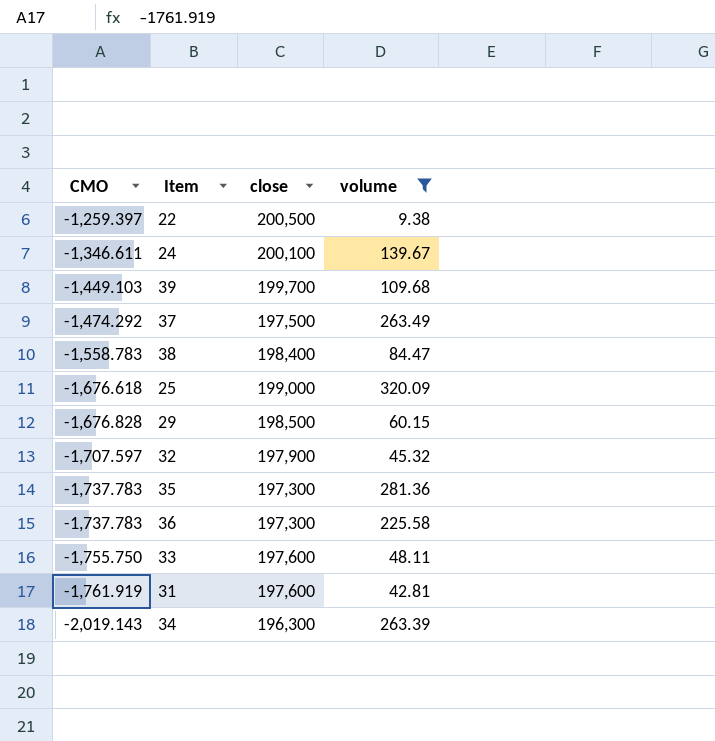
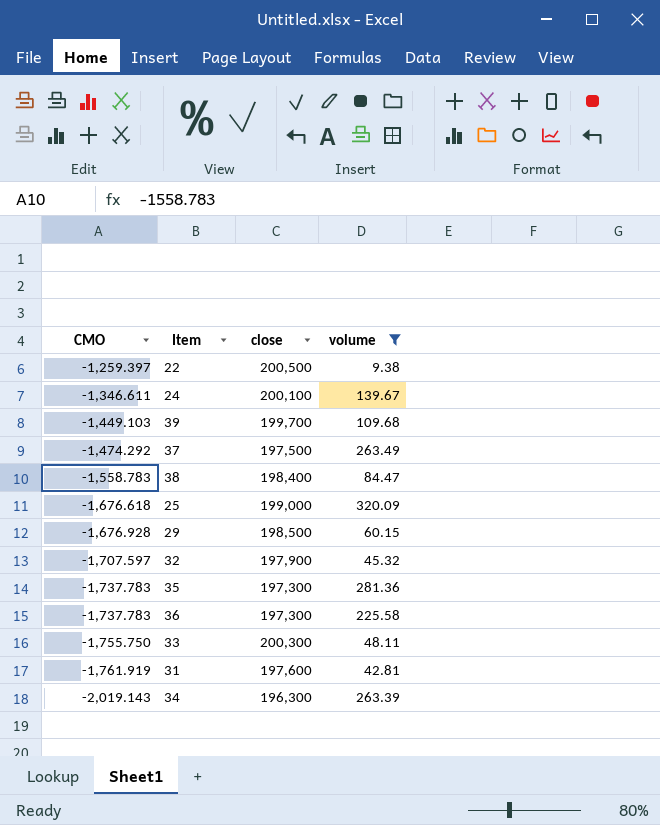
29 | CMO: -1,676.828 -> -1,676.928
33 | close: 197,600 -> 200,300

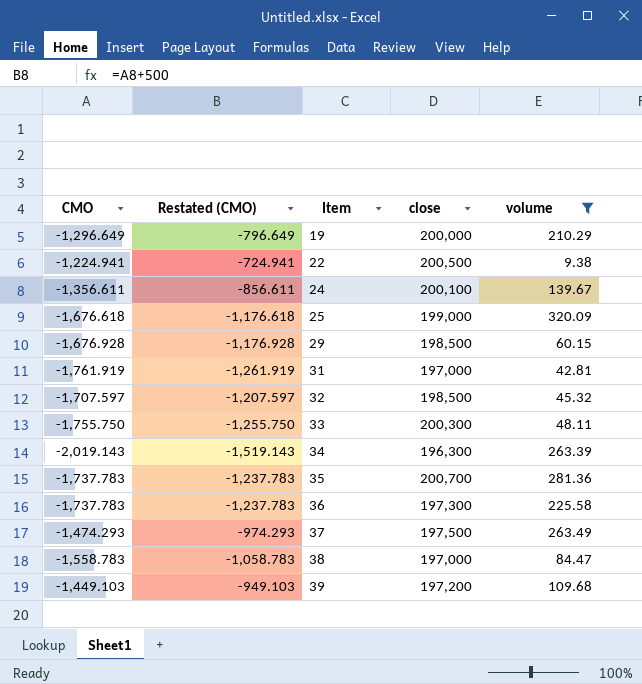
row order: CMO descending -> Item ascending
column Restated (CMO) | formula: none -> [CMO] + 500
row 19: none -> -1,296.649 | -796.649 | 200,000 | 210.29
22 | CMO: -1,259.397 -> -1,224.941
24 | CMO: -1,346.611 -> -1,356.611
31 | close: 197,600 -> 197,000
32 | close: 197,900 -> 198,500
35 | close: 197,300 -> 200,700
37 | CMO: -1,474.292 -> -1,474.293
38 | close: 198,400 -> 197,000
39 | close: 199,700 -> 197,200

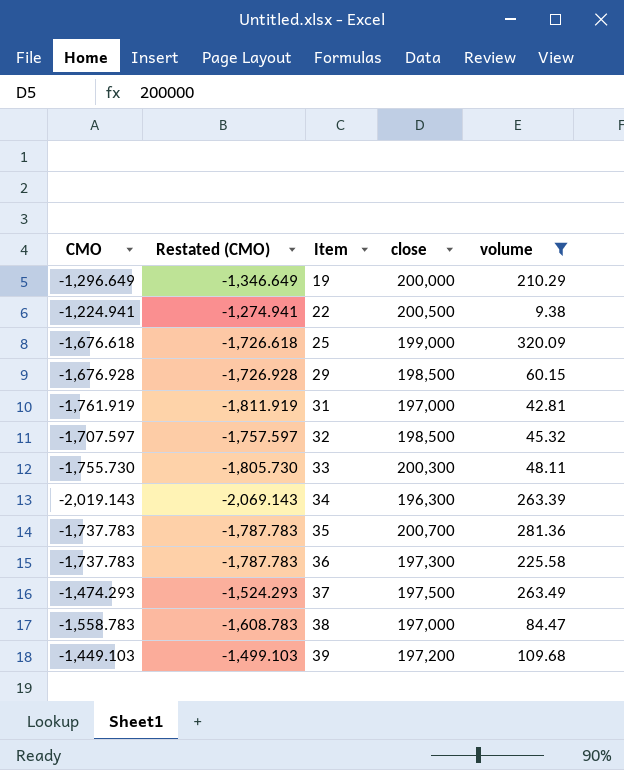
column Restated (CMO) | formula: [CMO] + 500 -> [CMO] - 50
row 24: -1,356.611 | -856.611 | 200,100 | 139.67 -> none
33 | CMO: -1,755.750 -> -1,755.730

